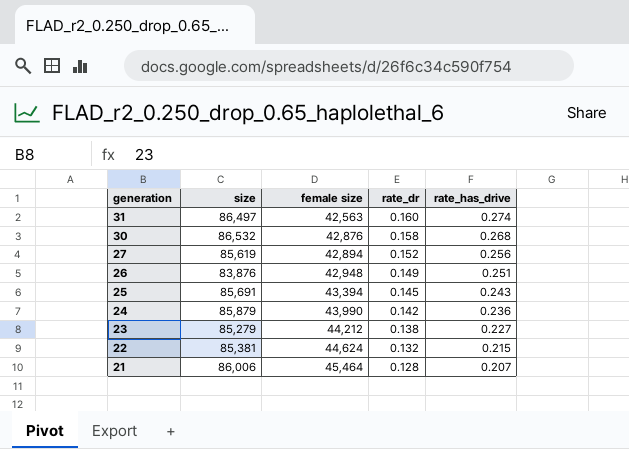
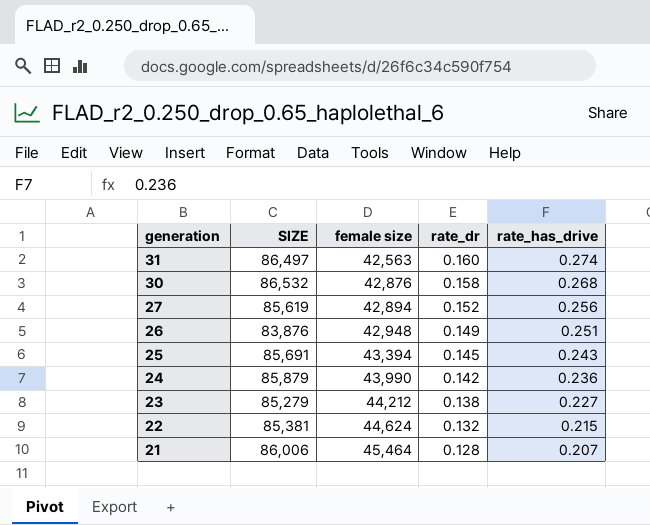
column name: size -> SIZE

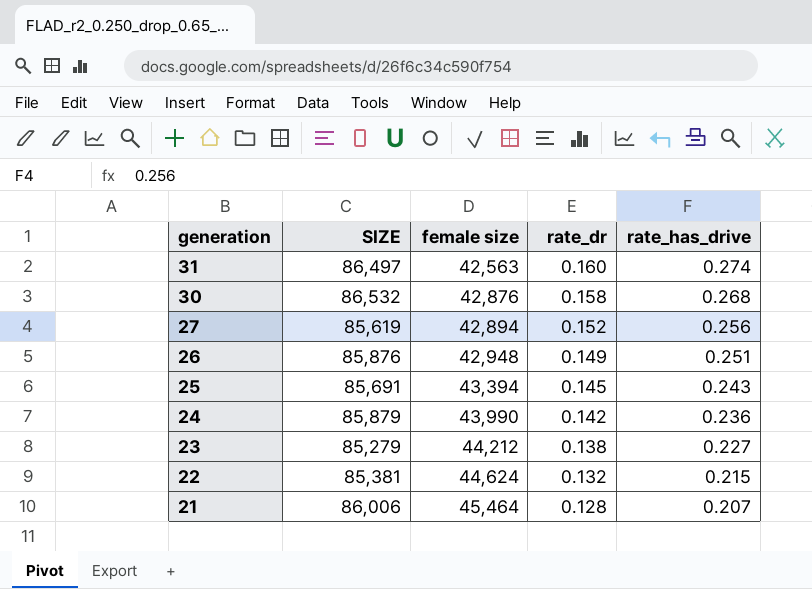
26 | SIZE: 83,876 -> 85,876

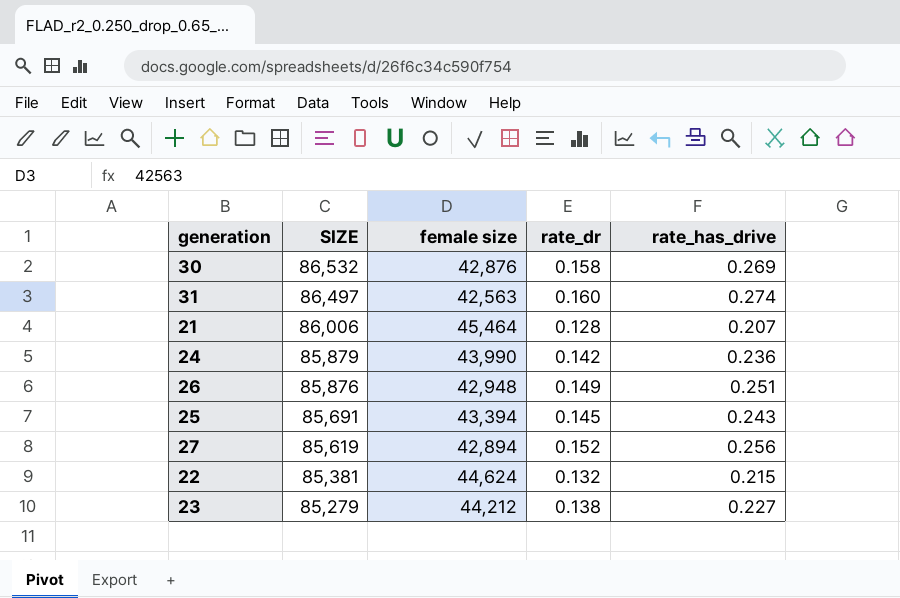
row order: generation descending -> SIZE descending
30 | rate_has_drive: 0.268 -> 0.269

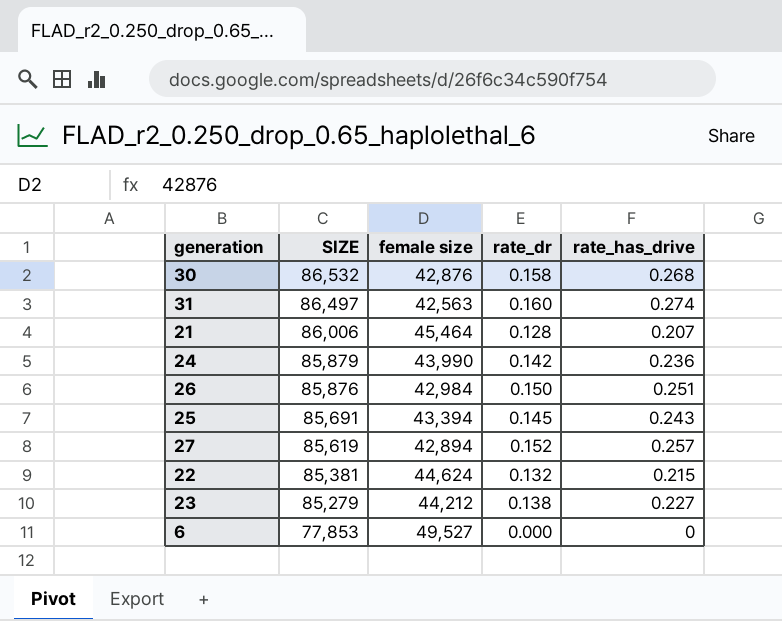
30 | rate_has_drive: 0.269 -> 0.268
26 | female size: 42,948 -> 42,984
26 | rate_dr: 0.149 -> 0.150
27 | rate_has_drive: 0.256 -> 0.257
row 6: none -> 77,853 | 49,527 | 0.000 | 0

